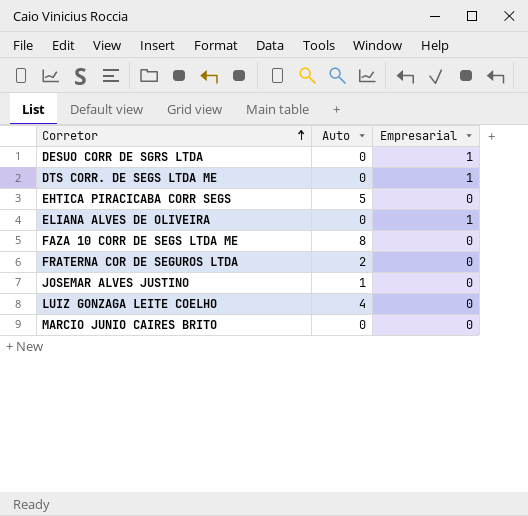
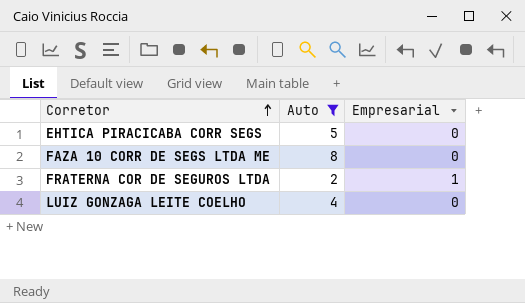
filter: none -> Auto >= 2
FRATERNA COR DE SEGUROS LTDA | Empresarial: 0 -> 1

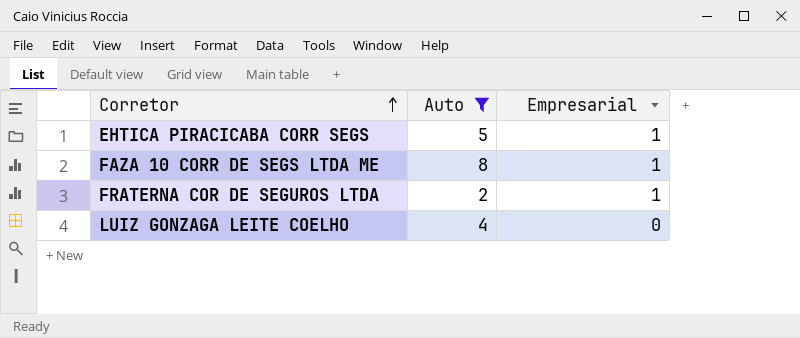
EHTICA PIRACICABA CORR SEGS | Empresarial: 0 -> 1
FAZA 10 CORR DE SEGS LTDA ME | Empresarial: 0 -> 1

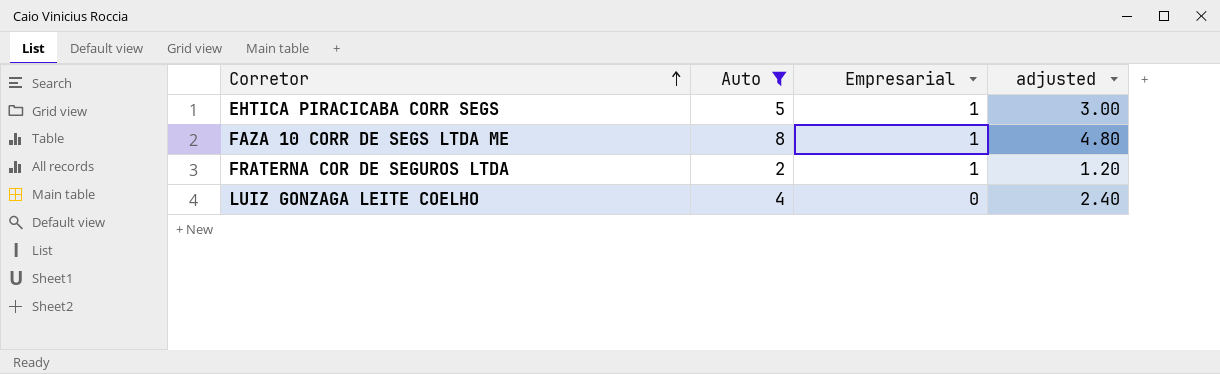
column adjusted | formula: none -> [Auto] * 0.6

